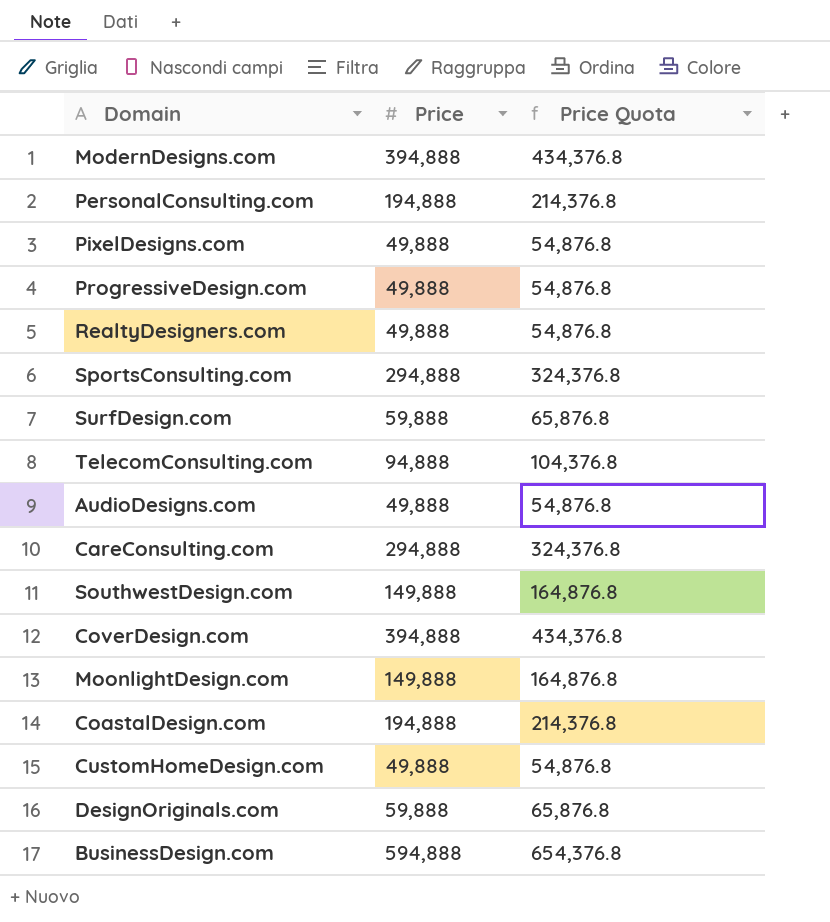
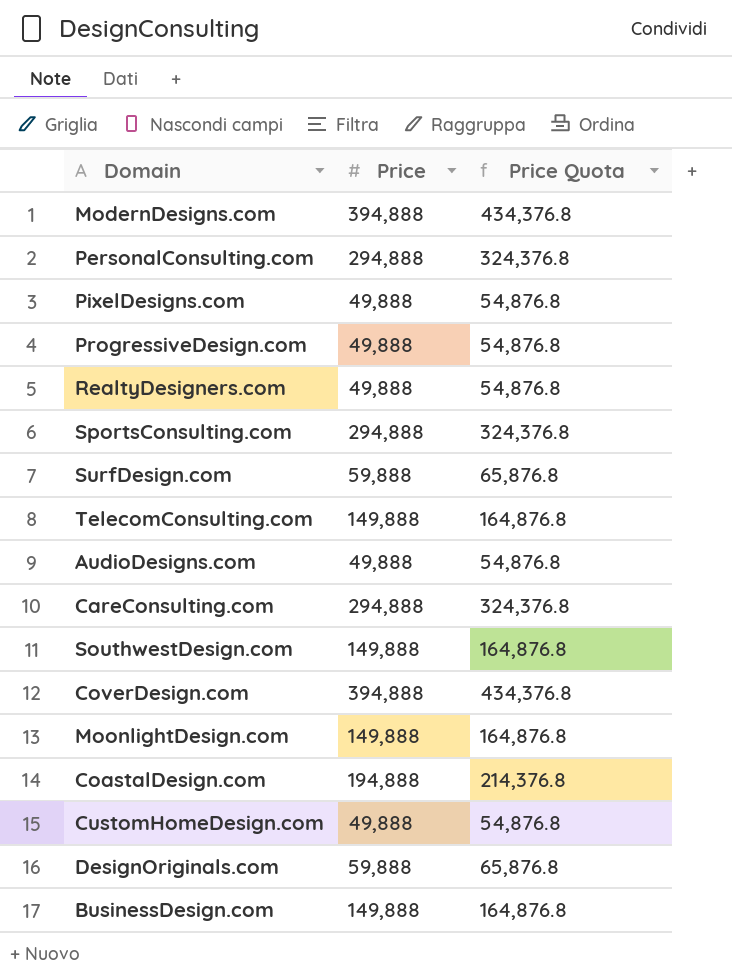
PersonalConsulting.com | Price: 194,888 -> 294,888
PersonalConsulting.com | Price Quota: 214,376.8 -> 324,376.8
TelecomConsulting.com | Price: 94,888 -> 149,888
TelecomConsulting.com | Price Quota: 104,376.8 -> 164,876.8
BusinessDesign.com | Price: 594,888 -> 149,888
BusinessDesign.com | Price Quota: 654,376.8 -> 164,876.8

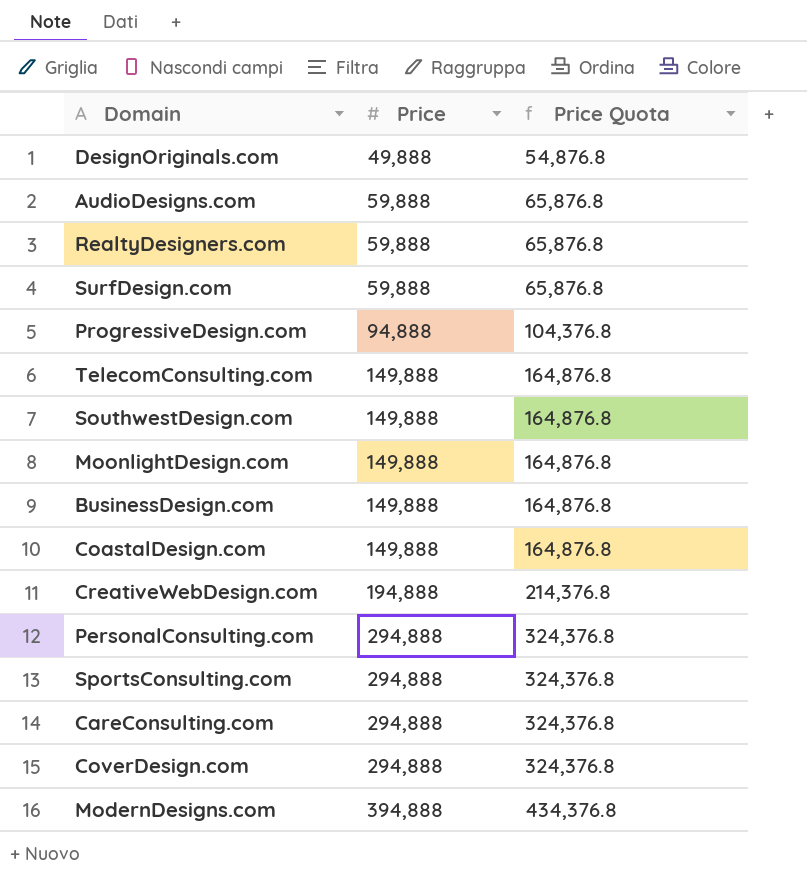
row order: none -> Price ascending
row PixelDesigns.com: 49,888 | 54,876.8 -> none
row CustomHomeDesign.com: 49,888 | 54,876.8 -> none
DesignOriginals.com | Price: 59,888 -> 49,888
DesignOriginals.com | Price Quota: 65,876.8 -> 54,876.8
AudioDesigns.com | Price: 49,888 -> 59,888
AudioDesigns.com | Price Quota: 54,876.8 -> 65,876.8
RealtyDesigners.com | Price: 49,888 -> 59,888
RealtyDesigners.com | Price Quota: 54,876.8 -> 65,876.8
ProgressiveDesign.com | Price: 49,888 -> 94,888
ProgressiveDesign.com | Price Quota: 54,876.8 -> 104,376.8
CoastalDesign.com | Price: 194,888 -> 149,888
CoastalDesign.com | Price Quota: 214,376.8 -> 164,876.8
row CreativeWebDesign.com: none -> 194,888 | 214,376.8
CoverDesign.com | Price: 394,888 -> 294,888
CoverDesign.com | Price Quota: 434,376.8 -> 324,376.8

